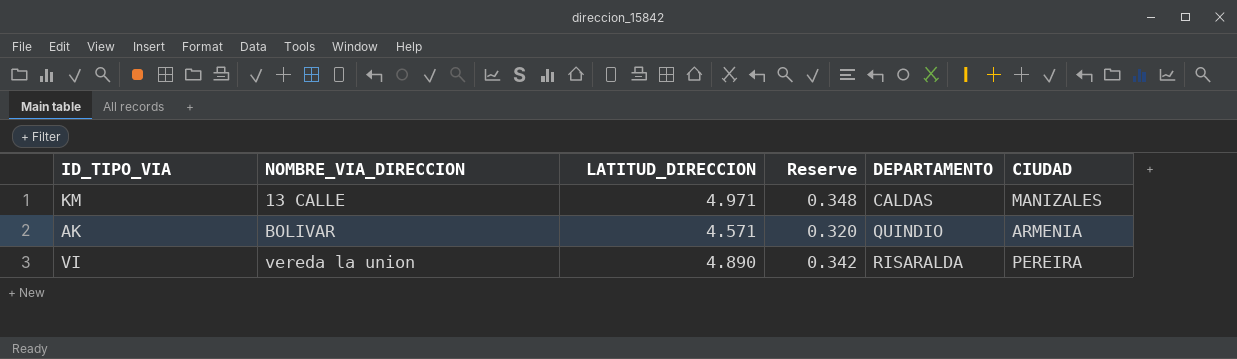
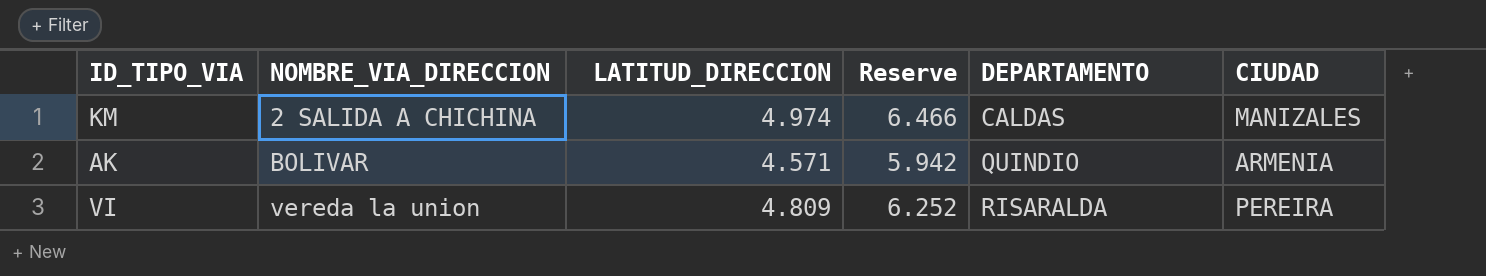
column Reserve | formula: [LATITUD_DIRECCION] * 0.07 -> [LATITUD_DIRECCION] * 1.3
KM | NOMBRE_VIA_DIRECCION: 13 CALLE -> 2 SALIDA A CHICHINA
KM | LATITUD_DIRECCION: 4.971 -> 4.974
VI | LATITUD_DIRECCION: 4.890 -> 4.809

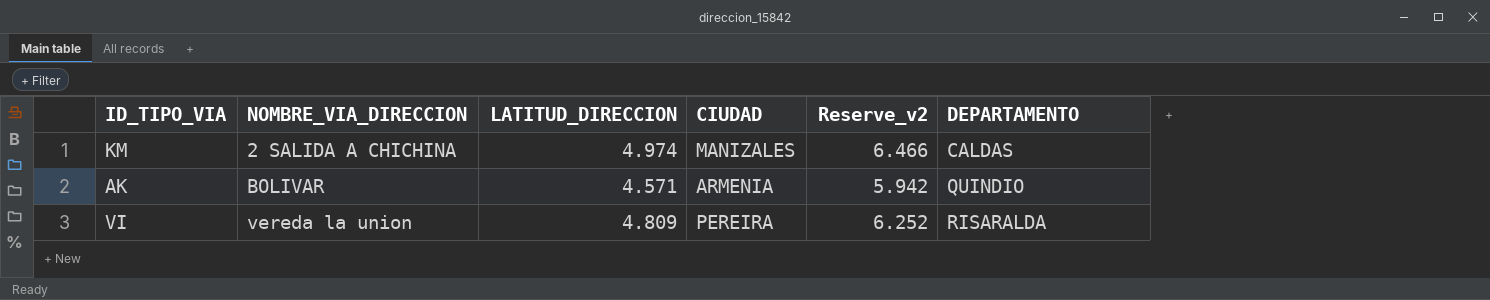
column CIUDAD | position: 6 -> 4
column name: Reserve -> Reserve_v2

